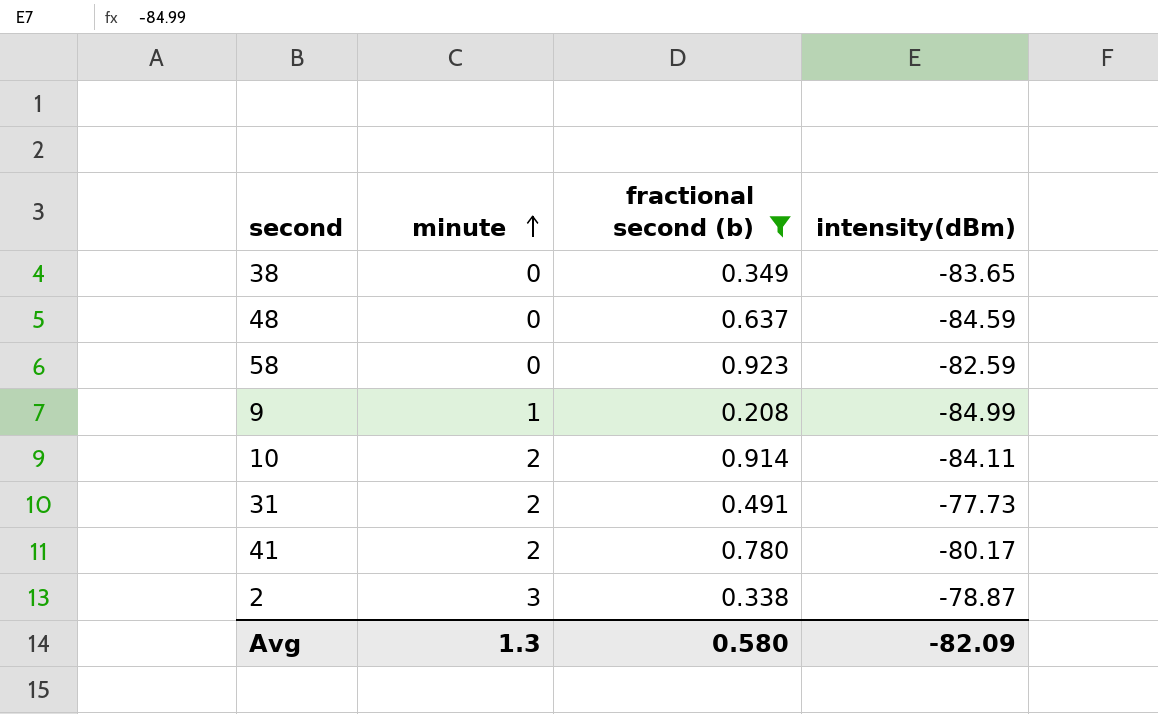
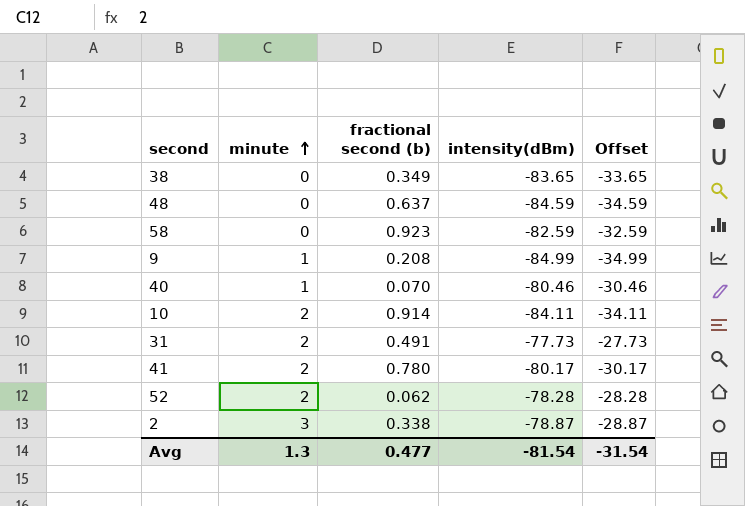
filter: fractional second (b) >= 0.208 -> none
column Offset | formula: none -> [intensity(dBm)] + 50
Avg | fractional second (b): 0.580 -> 0.477
Avg | intensity(dBm): -82.09 -> -81.54

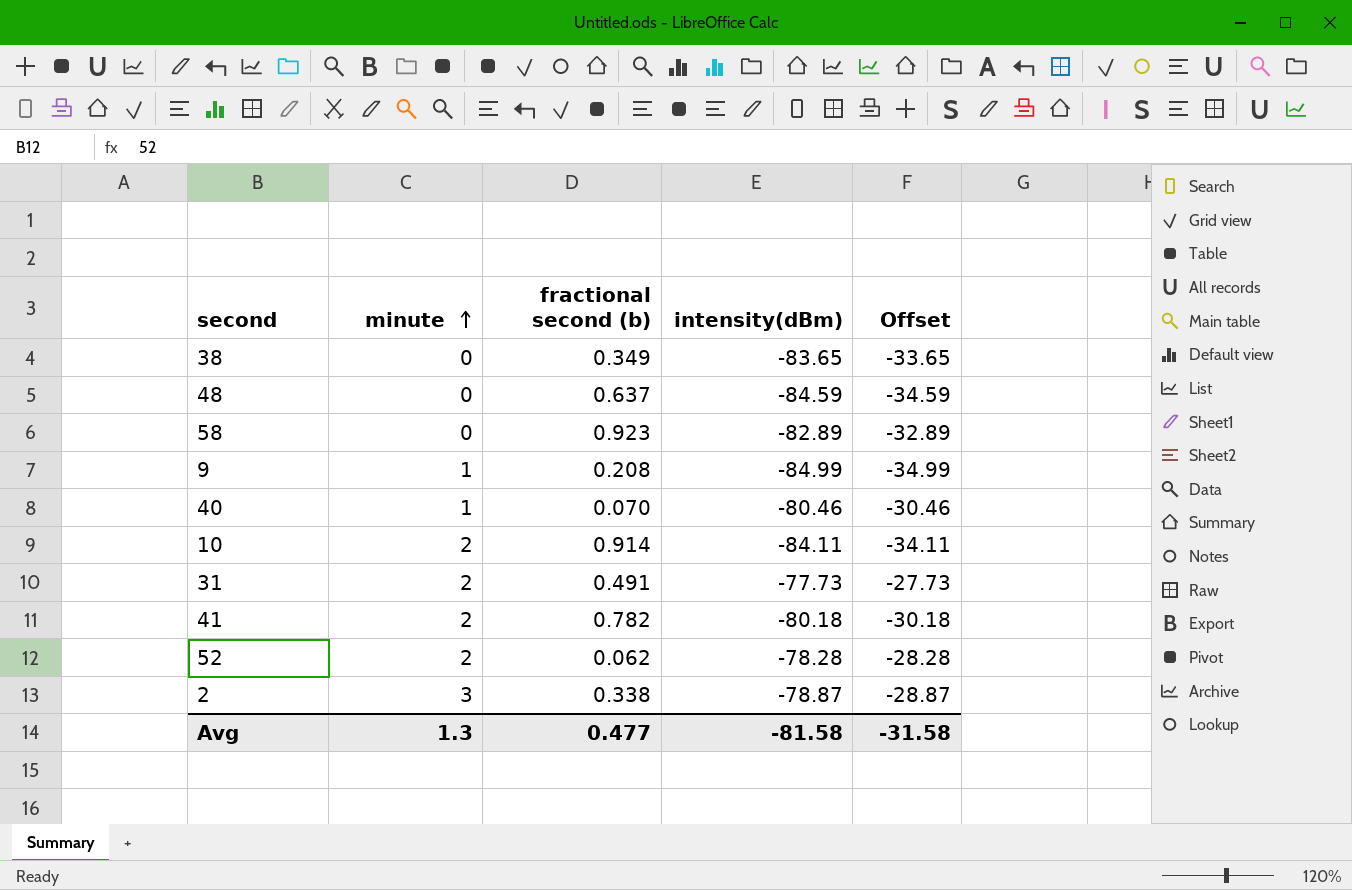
58 | intensity(dBm): -82.59 -> -82.89
58 | Offset: -32.59 -> -32.89
41 | fractional second (b): 0.780 -> 0.782
41 | intensity(dBm): -80.17 -> -80.18
41 | Offset: -30.17 -> -30.18
Avg | intensity(dBm): -81.54 -> -81.58
Avg | Offset: -31.54 -> -31.58

